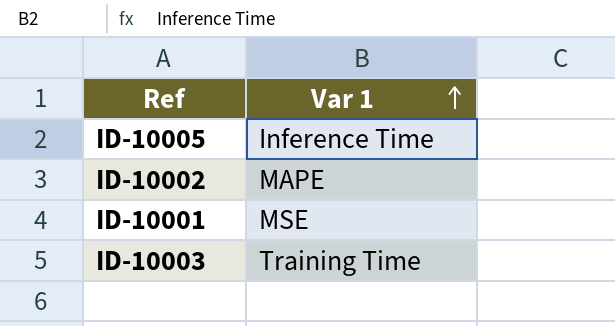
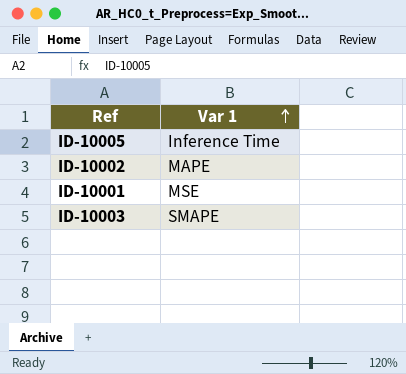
ID-10003 | Var 1: Training Time -> SMAPE

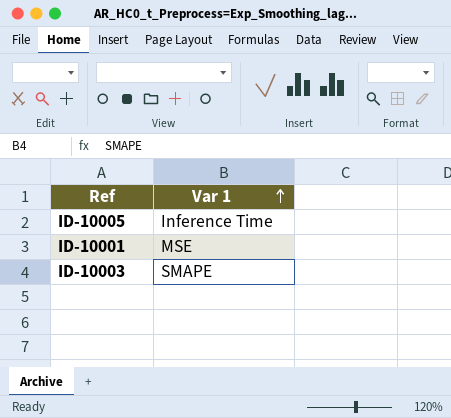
row ID-10002: MAPE -> none

